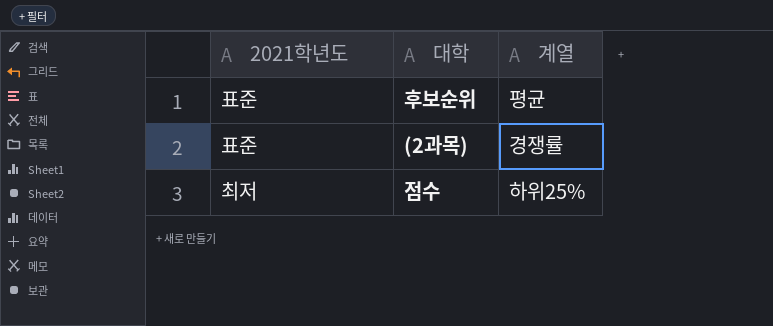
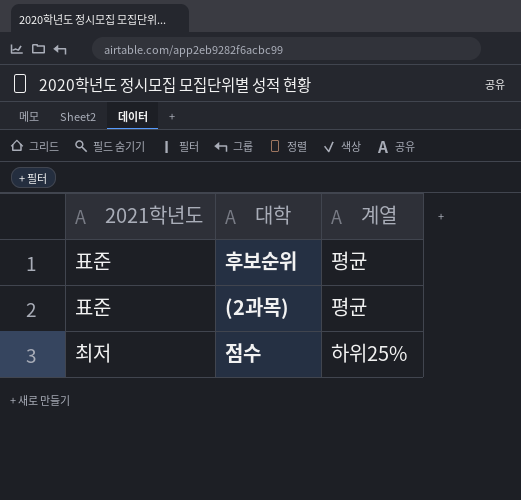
(2과목) | 계열: 경쟁률 -> 평균

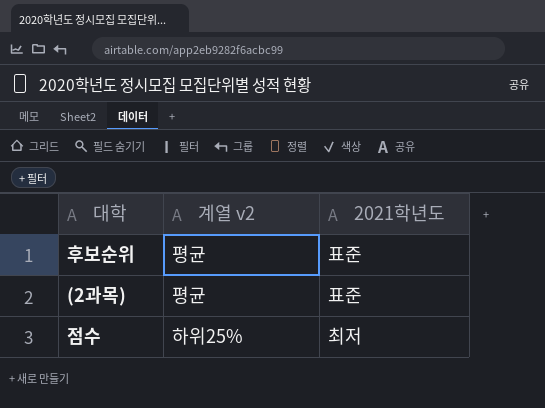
column name: 계열 -> 계열 v2
column 2021학년도 | position: 1 -> 3

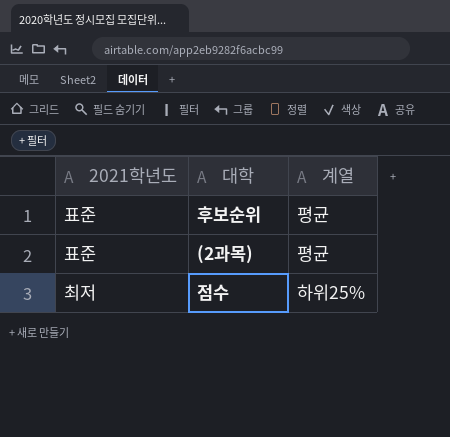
column 2021학년도 | position: 3 -> 1
column name: 계열 v2 -> 계열

